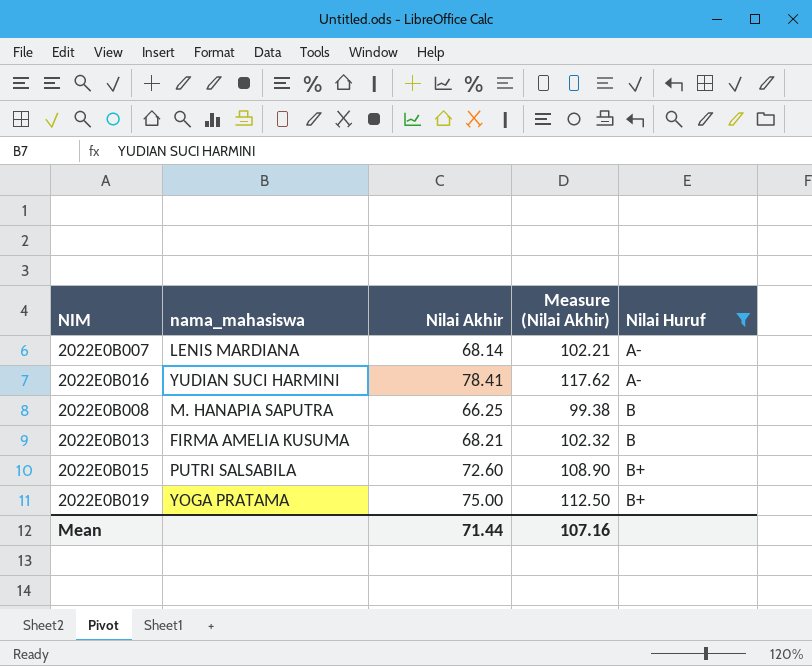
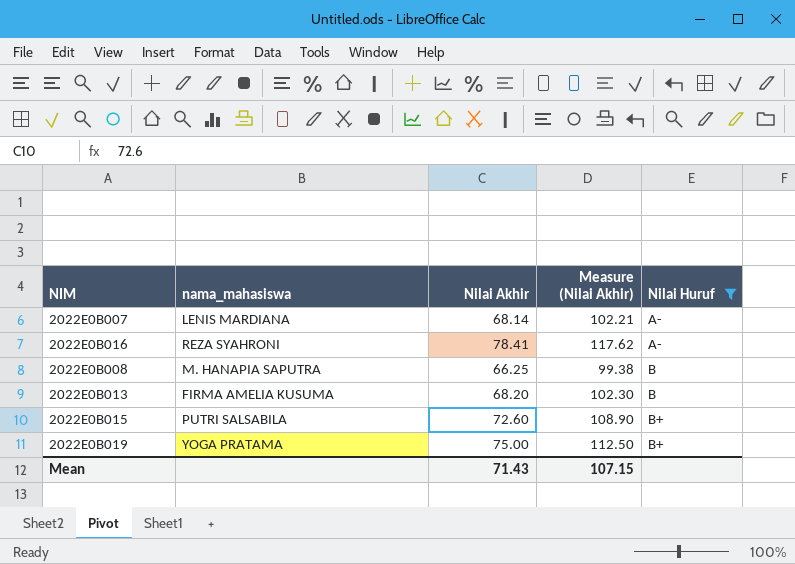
2022E0B016 | nama_mahasiswa: YUDIAN SUCI HARMINI -> REZA SYAHRONI
2022E0B013 | Nilai Akhir: 68.21 -> 68.20
2022E0B013 | Measure (Nilai Akhir): 102.32 -> 102.30
Mean | Nilai Akhir: 71.44 -> 71.43
Mean | Measure (Nilai Akhir): 107.16 -> 107.15

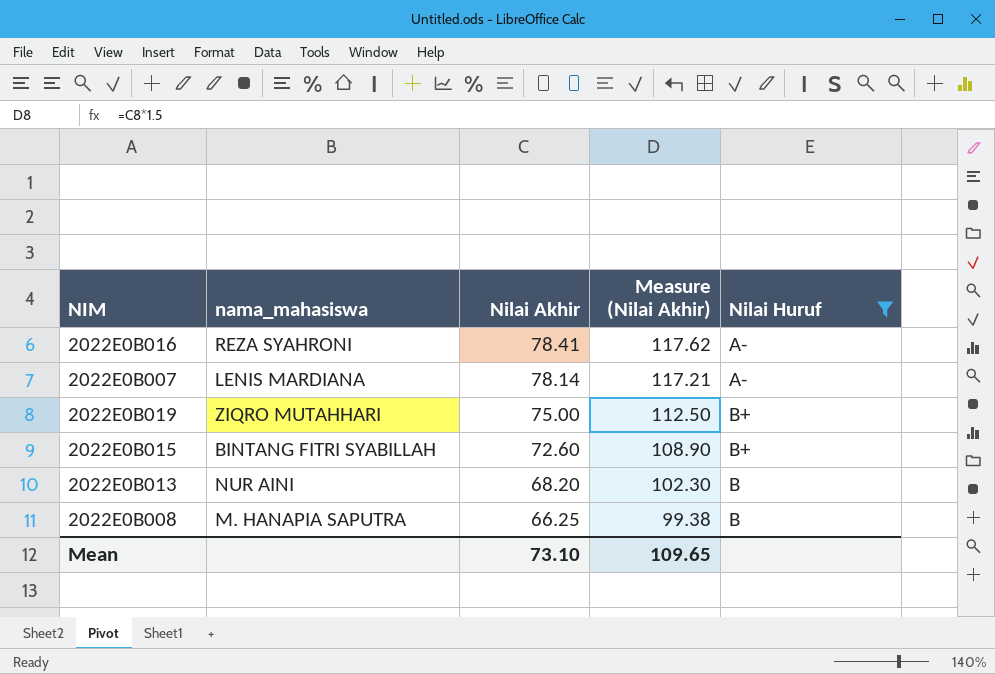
row order: Nilai Huruf ascending -> Nilai Akhir descending
2022E0B007 | Nilai Akhir: 68.14 -> 78.14
2022E0B007 | Measure (Nilai Akhir): 102.21 -> 117.21
2022E0B019 | nama_mahasiswa: YOGA PRATAMA -> ZIQRO MUTAHHARI
2022E0B015 | nama_mahasiswa: PUTRI SALSABILA -> BINTANG FITRI SYABILLAH
2022E0B013 | nama_mahasiswa: FIRMA AMELIA KUSUMA -> NUR AINI
Mean | Nilai Akhir: 71.43 -> 73.10
Mean | Measure (Nilai Akhir): 107.15 -> 109.65

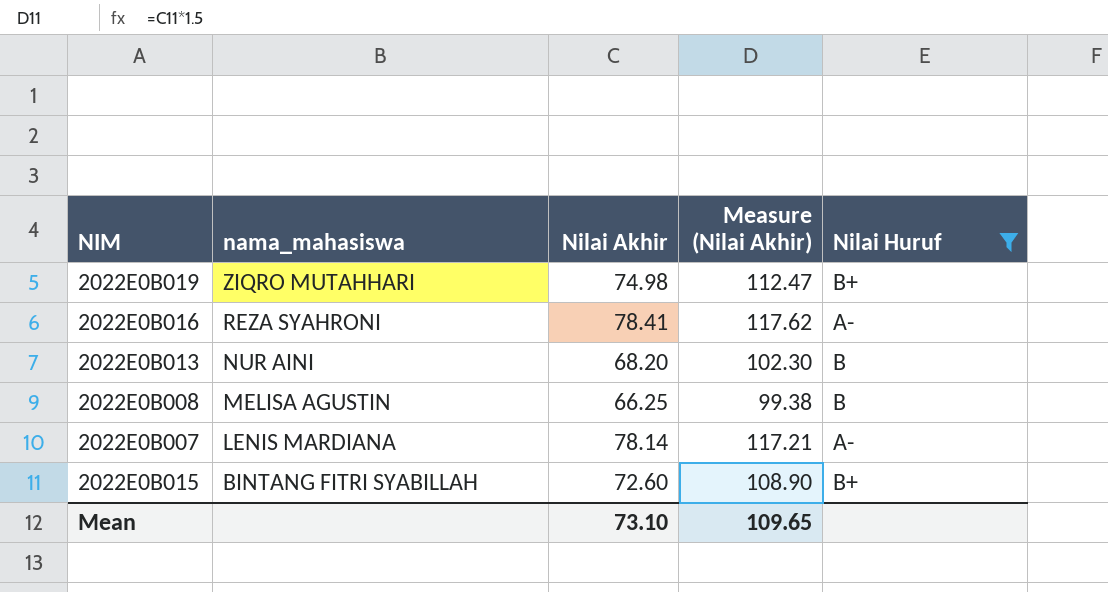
row order: Nilai Akhir descending -> nama_mahasiswa descending
2022E0B019 | Nilai Akhir: 75.00 -> 74.98
2022E0B019 | Measure (Nilai Akhir): 112.50 -> 112.47
2022E0B008 | nama_mahasiswa: M. HANAPIA SAPUTRA -> MELISA AGUSTIN

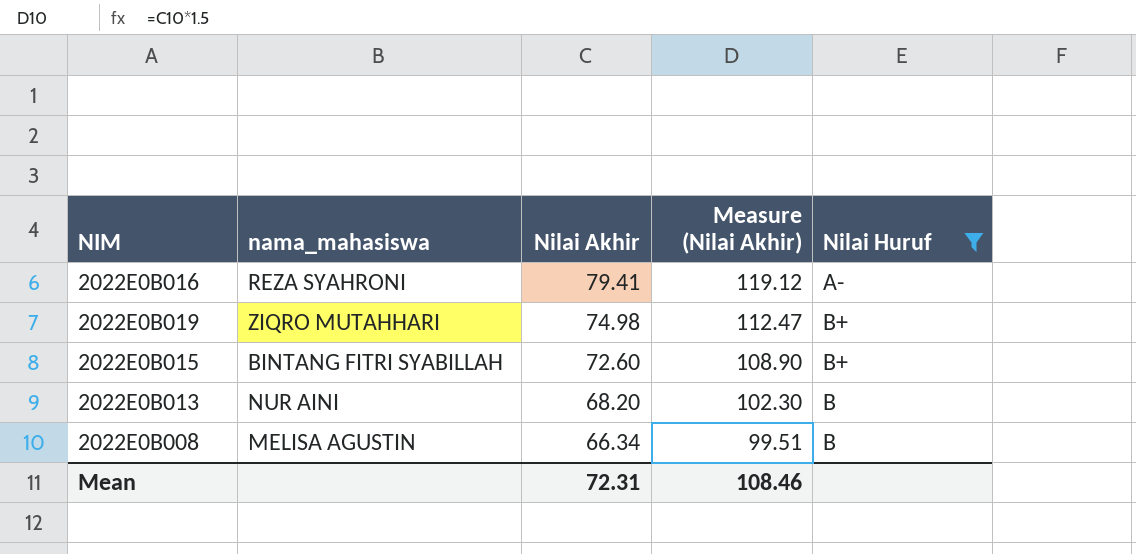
row order: nama_mahasiswa descending -> Nilai Akhir descending
row 2022E0B007: LENIS MARDIANA | 78.14 | 117.21 | A- -> none
2022E0B016 | Nilai Akhir: 78.41 -> 79.41
2022E0B016 | Measure (Nilai Akhir): 117.62 -> 119.12
2022E0B008 | Nilai Akhir: 66.25 -> 66.34
2022E0B008 | Measure (Nilai Akhir): 99.38 -> 99.51
Mean | Nilai Akhir: 73.10 -> 72.31
Mean | Measure (Nilai Akhir): 109.65 -> 108.46

